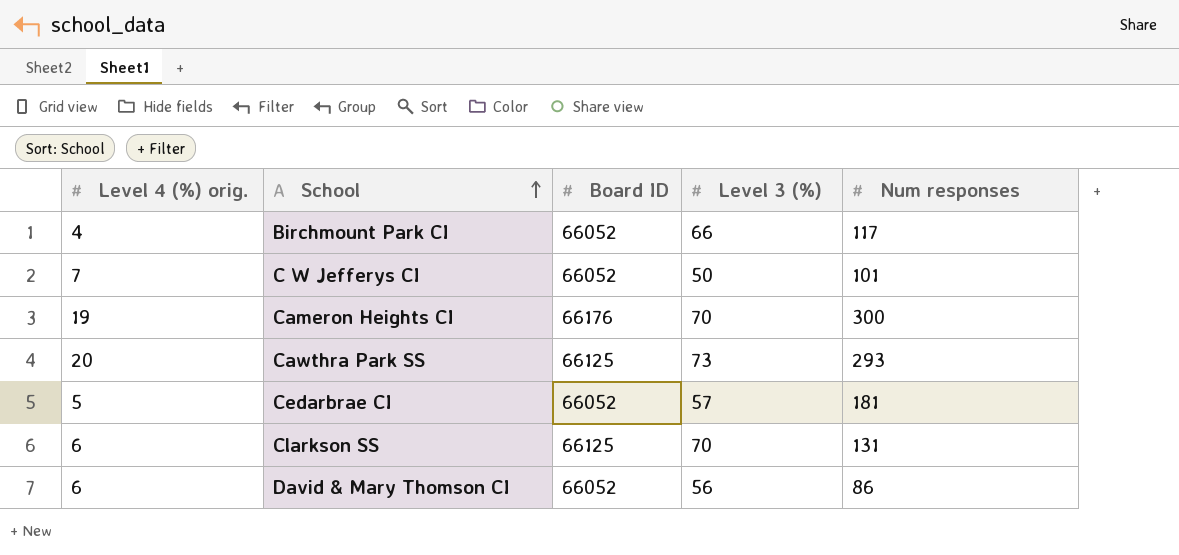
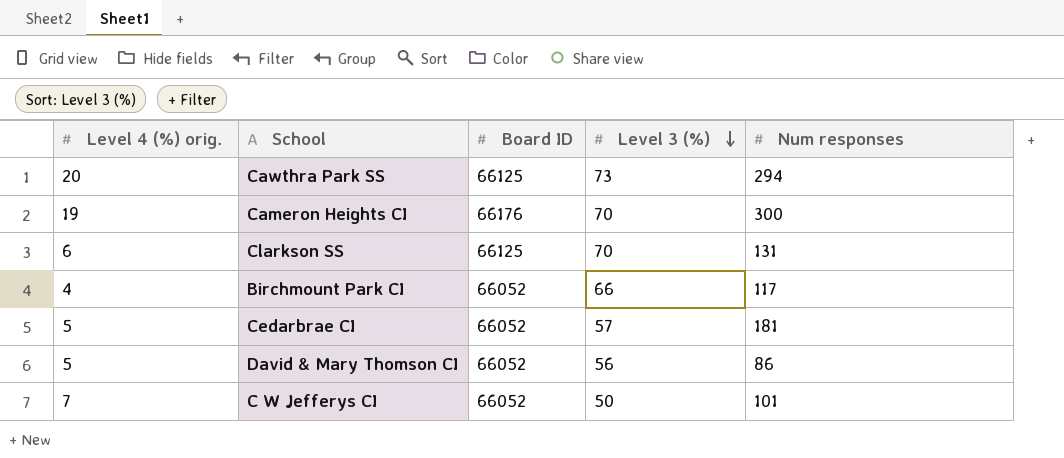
row order: School ascending -> Level 3 (%) descending
Cawthra Park SS | Num responses: 293 -> 294
David & Mary Thomson CI | Level 4 (%) orig.: 6 -> 5

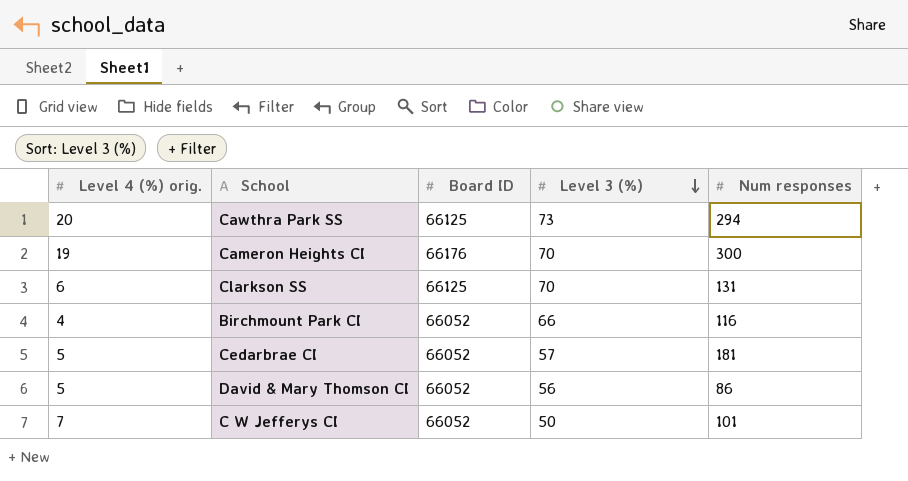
Birchmount Park CI | Num responses: 117 -> 116

